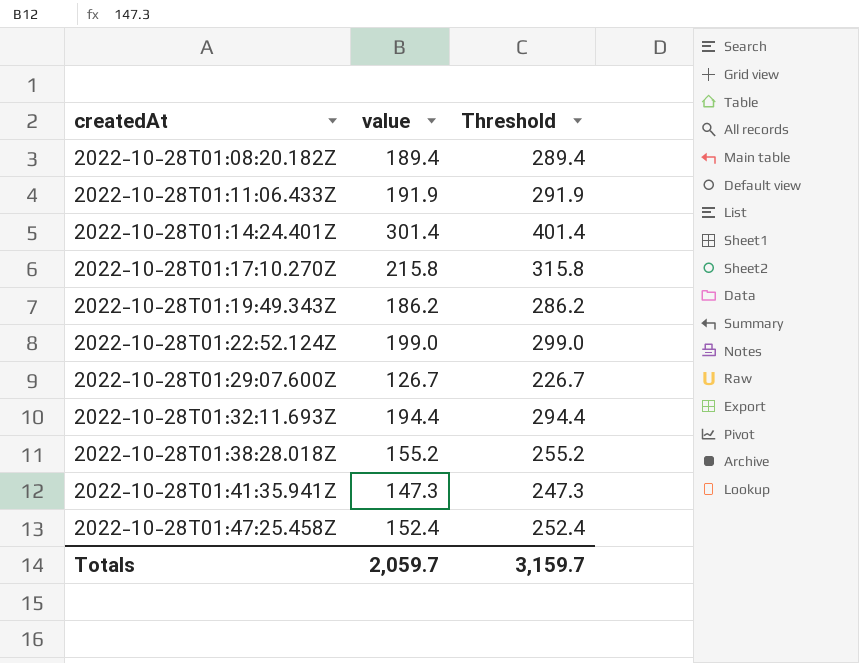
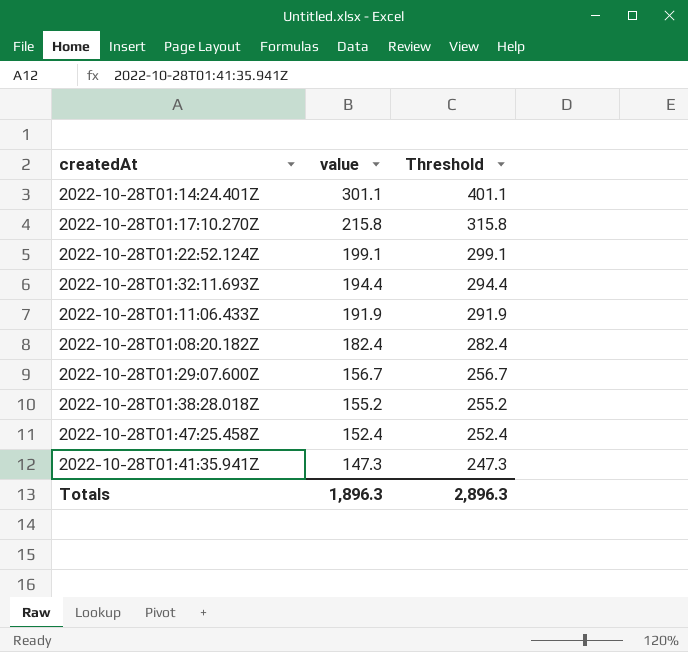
row order: createdAt ascending -> value descending
row 2022-10-28T01:19:49.343Z: 186.2 | 286.2 -> none
2022-10-28T01:14:24.401Z | value: 301.4 -> 301.1
2022-10-28T01:14:24.401Z | Threshold: 401.4 -> 401.1
2022-10-28T01:22:52.124Z | value: 199.0 -> 199.1
2022-10-28T01:22:52.124Z | Threshold: 299.0 -> 299.1
2022-10-28T01:08:20.182Z | value: 189.4 -> 182.4
2022-10-28T01:08:20.182Z | Threshold: 289.4 -> 282.4
2022-10-28T01:29:07.600Z | value: 126.7 -> 156.7
2022-10-28T01:29:07.600Z | Threshold: 226.7 -> 256.7
Totals | value: 2,059.7 -> 1,896.3
Totals | Threshold: 3,159.7 -> 2,896.3

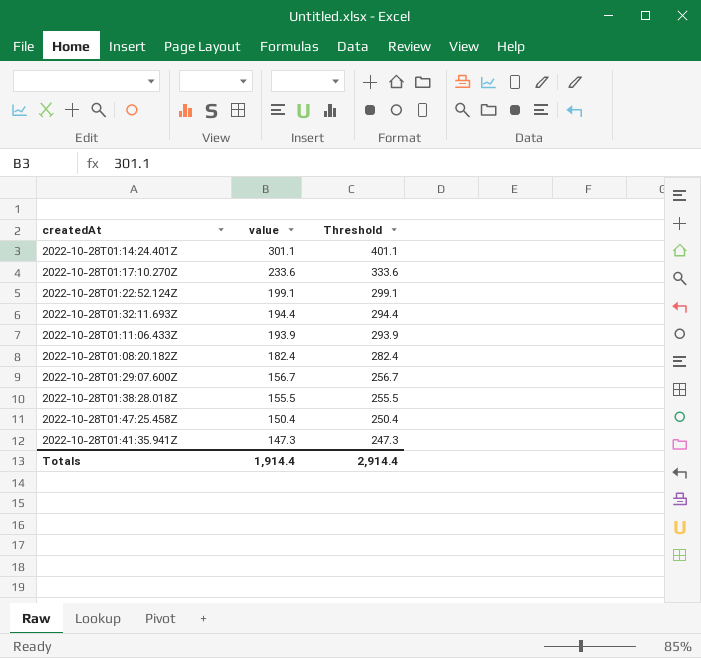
2022-10-28T01:17:10.270Z | value: 215.8 -> 233.6
2022-10-28T01:17:10.270Z | Threshold: 315.8 -> 333.6
2022-10-28T01:11:06.433Z | value: 191.9 -> 193.9
2022-10-28T01:11:06.433Z | Threshold: 291.9 -> 293.9
2022-10-28T01:38:28.018Z | value: 155.2 -> 155.5
2022-10-28T01:38:28.018Z | Threshold: 255.2 -> 255.5
2022-10-28T01:47:25.458Z | value: 152.4 -> 150.4
2022-10-28T01:47:25.458Z | Threshold: 252.4 -> 250.4
Totals | value: 1,896.3 -> 1,914.4
Totals | Threshold: 2,896.3 -> 2,914.4

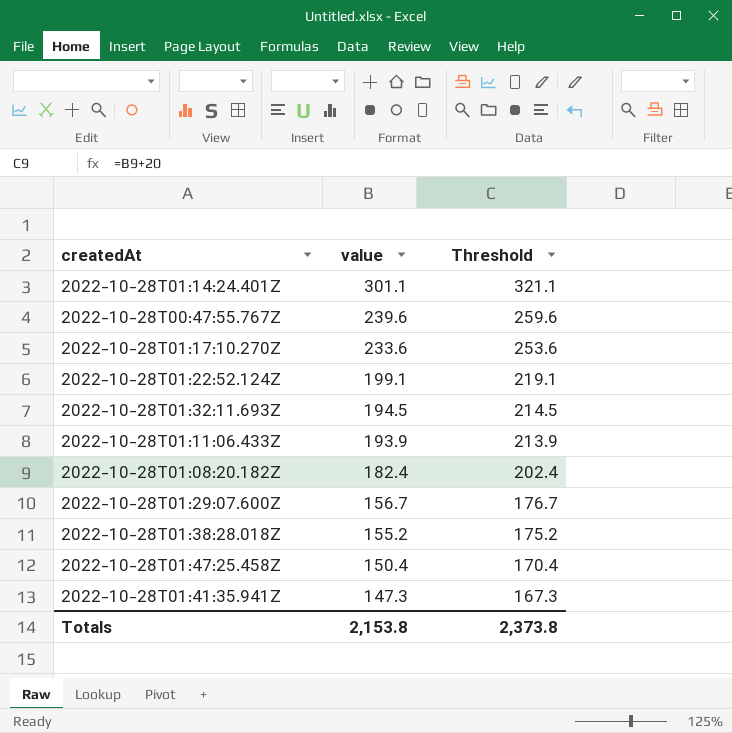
column Threshold | formula: [value] + 100 -> [value] + 20
row 2022-10-28T00:47:55.767Z: none -> 239.6 | 259.6
2022-10-28T01:32:11.693Z | value: 194.4 -> 194.5
2022-10-28T01:38:28.018Z | value: 155.5 -> 155.2
Totals | value: 1,914.4 -> 2,153.8
Totals | Threshold: 2,914.4 -> 2,373.8

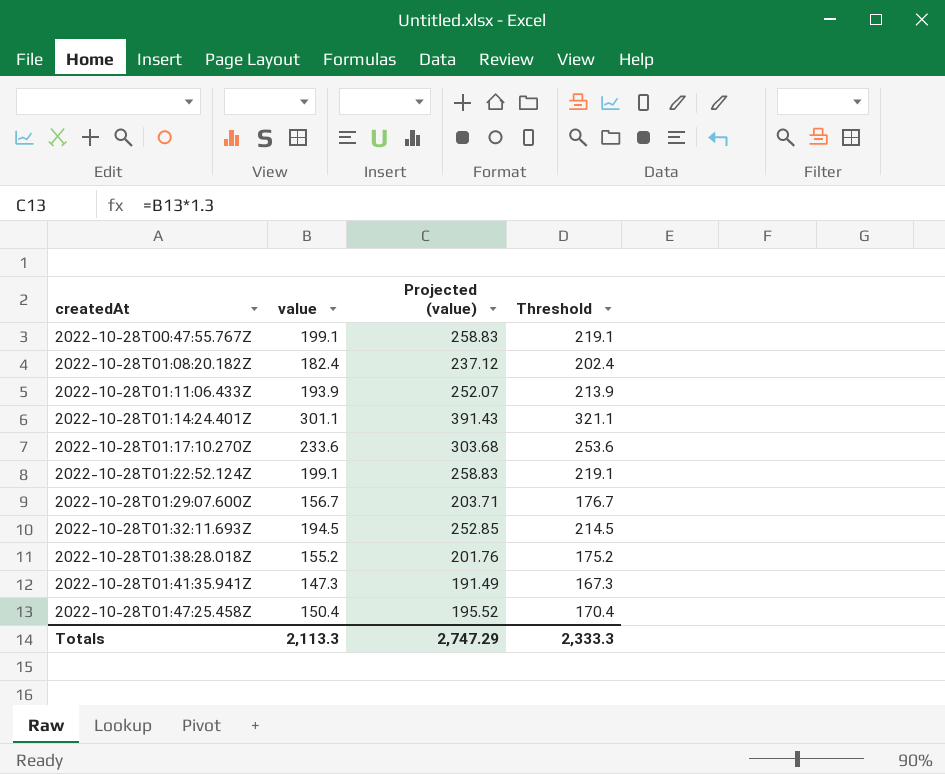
row order: value descending -> createdAt ascending
column Projected (value) | formula: none -> [value] * 1.3
2022-10-28T00:47:55.767Z | value: 239.6 -> 199.1
2022-10-28T00:47:55.767Z | Threshold: 259.6 -> 219.1
Totals | value: 2,153.8 -> 2,113.3
Totals | Threshold: 2,373.8 -> 2,333.3

